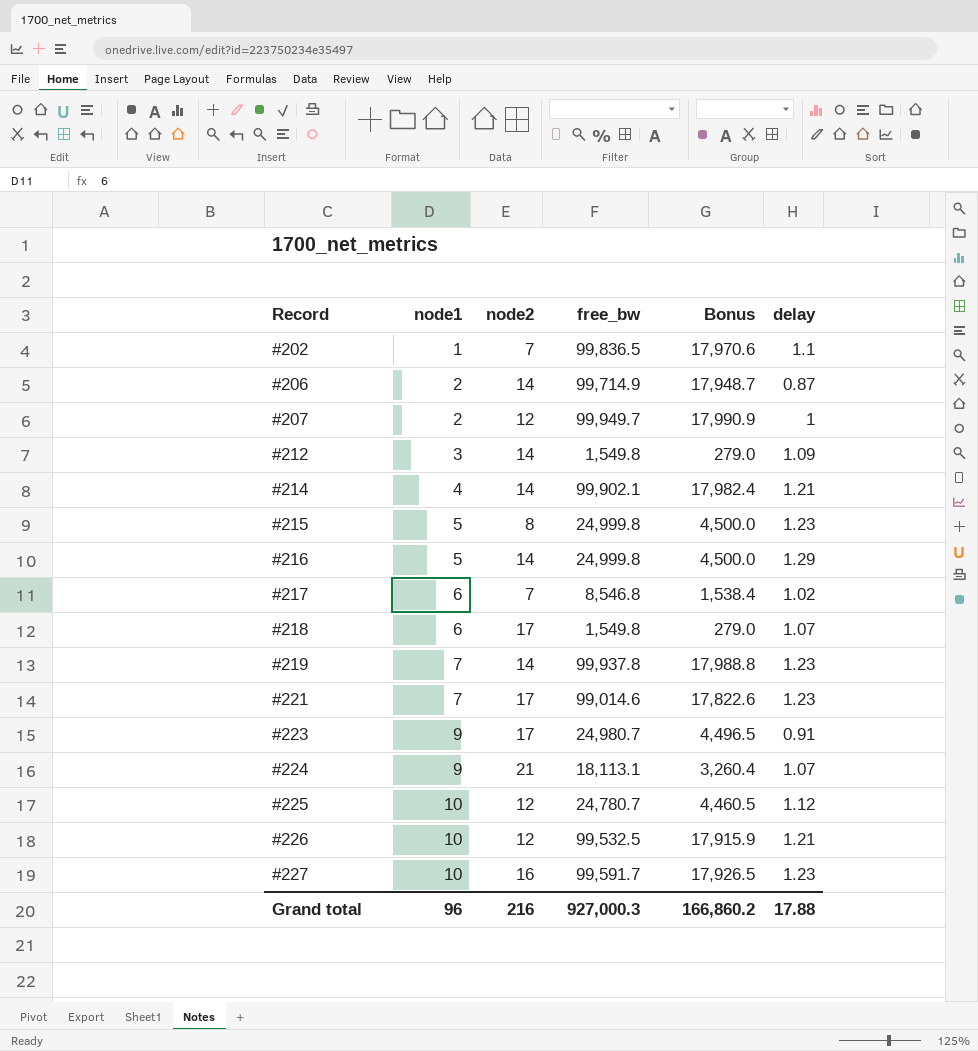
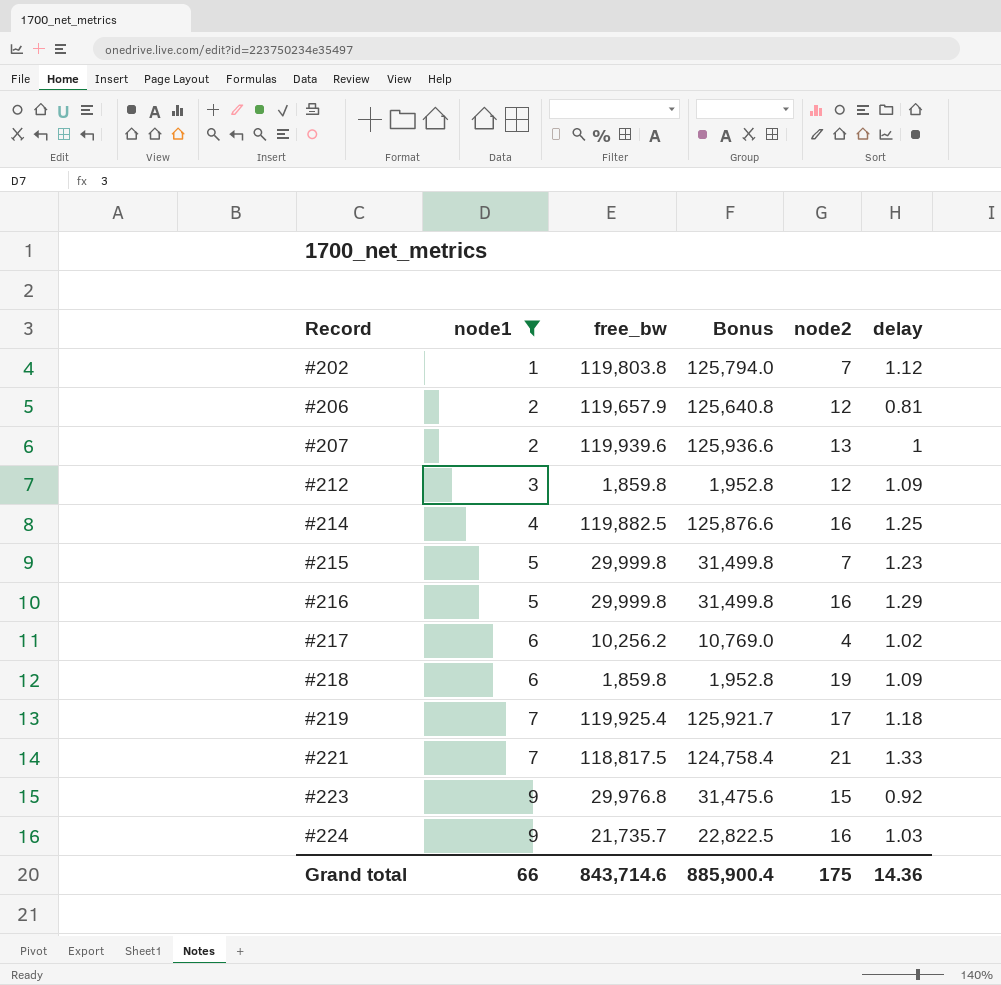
filter: none -> node1 != 10
column Bonus | formula: [free_bw] * 0.18 -> [free_bw] * 1.05
column node2 | position: 3 -> 5
#202 | free_bw: 99,836.5 -> 119,803.8
#202 | delay: 1.1 -> 1.12
#206 | free_bw: 99,714.9 -> 119,657.9
#206 | node2: 14 -> 12
#206 | delay: 0.87 -> 0.81
#207 | free_bw: 99,949.7 -> 119,939.6
#207 | node2: 12 -> 13
#212 | free_bw: 1,549.8 -> 1,859.8
#212 | node2: 14 -> 12
#214 | free_bw: 99,902.1 -> 119,882.5
#214 | node2: 14 -> 16
#214 | delay: 1.21 -> 1.25
#215 | free_bw: 24,999.8 -> 29,999.8
#215 | node2: 8 -> 7
#216 | free_bw: 24,999.8 -> 29,999.8
#216 | node2: 14 -> 16
#217 | free_bw: 8,546.8 -> 10,256.2
#217 | node2: 7 -> 4
#218 | free_bw: 1,549.8 -> 1,859.8
#218 | node2: 17 -> 19
#218 | delay: 1.07 -> 1.09
#219 | free_bw: 99,937.8 -> 119,925.4
#219 | node2: 14 -> 17
#219 | delay: 1.23 -> 1.18
#221 | free_bw: 99,014.6 -> 118,817.5
#221 | node2: 17 -> 21
#221 | delay: 1.23 -> 1.33
#223 | free_bw: 24,980.7 -> 29,976.8
#223 | node2: 17 -> 15
#223 | delay: 0.91 -> 0.92
#224 | free_bw: 18,113.1 -> 21,735.7
#224 | node2: 21 -> 16
#224 | delay: 1.07 -> 1.03
Grand total | node1: 96 -> 66
Grand total | free_bw: 927,000.3 -> 843,714.6
Grand total | Bonus: 166,860.2 -> 885,900.4
Grand total | node2: 216 -> 175
Grand total | delay: 17.88 -> 14.36

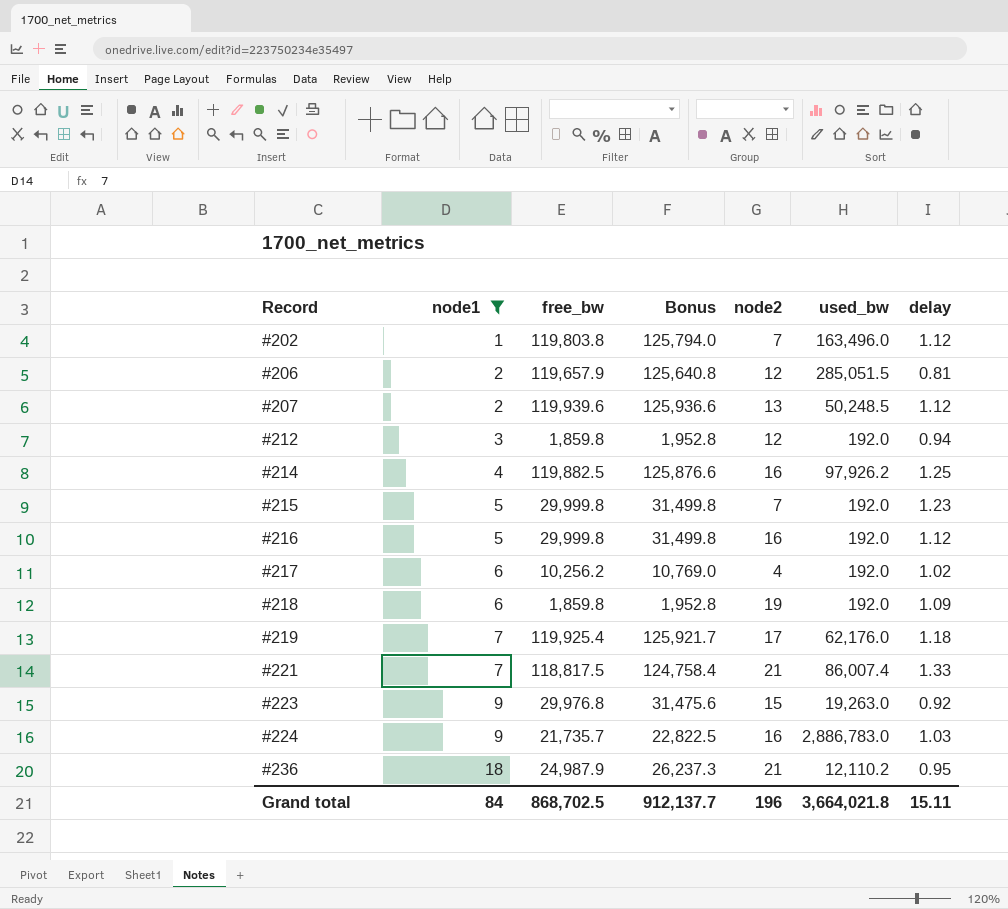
column used_bw | position: none -> 6
#207 | delay: 1 -> 1.12
#212 | delay: 1.09 -> 0.94
#216 | delay: 1.29 -> 1.12
row #236: none -> 18 | 24,987.9 | 26,237.3 | 21 | 12,110.2 | 0.95
Grand total | node1: 66 -> 84
Grand total | free_bw: 843,714.6 -> 868,702.5
Grand total | Bonus: 885,900.4 -> 912,137.7
Grand total | node2: 175 -> 196
Grand total | delay: 14.36 -> 15.11

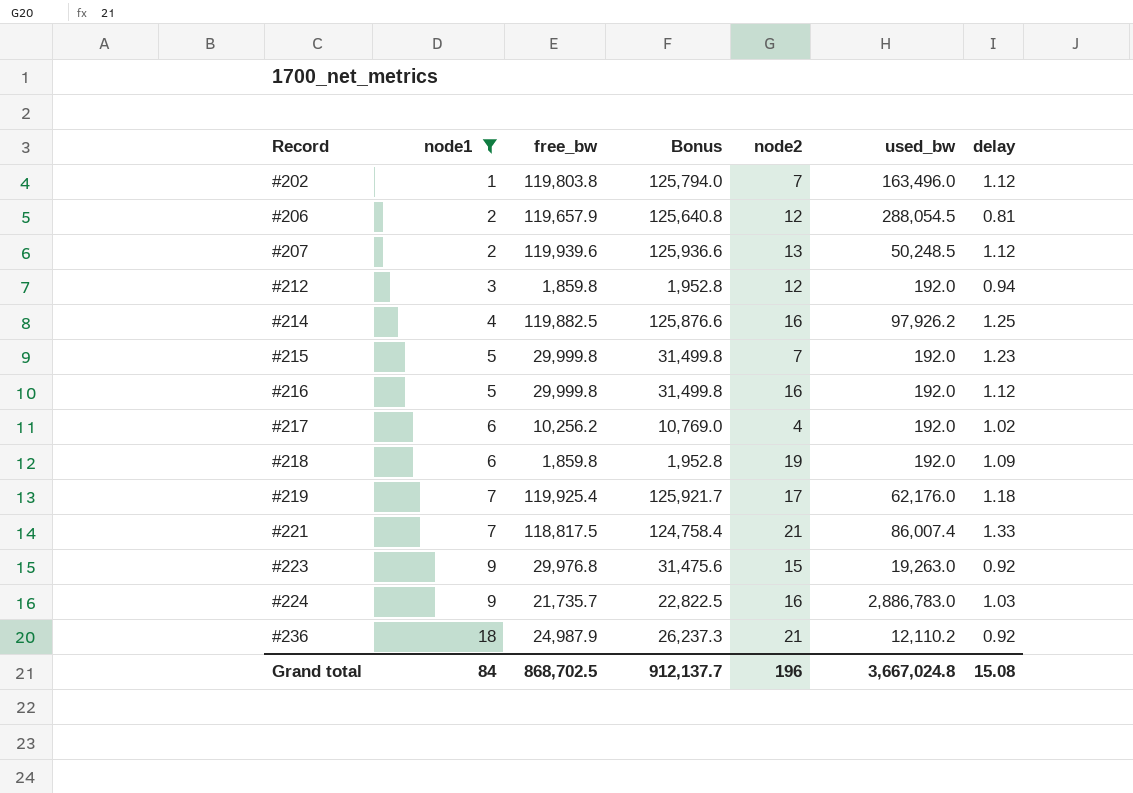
#206 | used_bw: 285,051.5 -> 288,054.5
#236 | delay: 0.95 -> 0.92
Grand total | used_bw: 3,664,021.8 -> 3,667,024.8
Grand total | delay: 15.11 -> 15.08

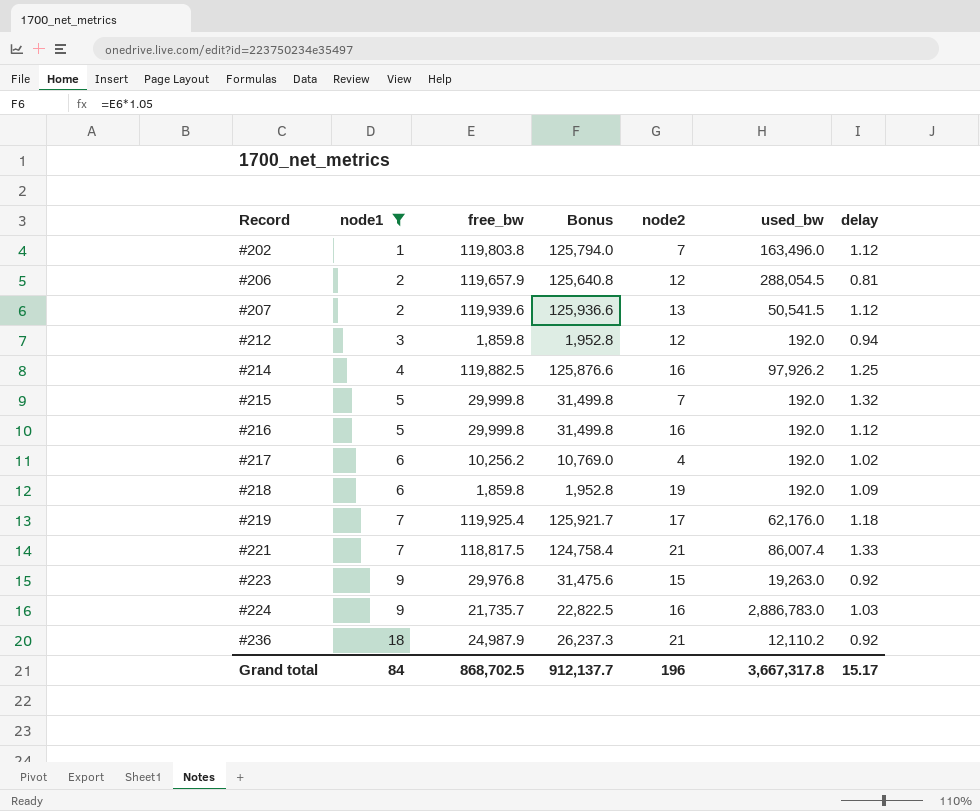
#207 | used_bw: 50,248.5 -> 50,541.5
#215 | delay: 1.23 -> 1.32
Grand total | used_bw: 3,667,024.8 -> 3,667,317.8
Grand total | delay: 15.08 -> 15.17

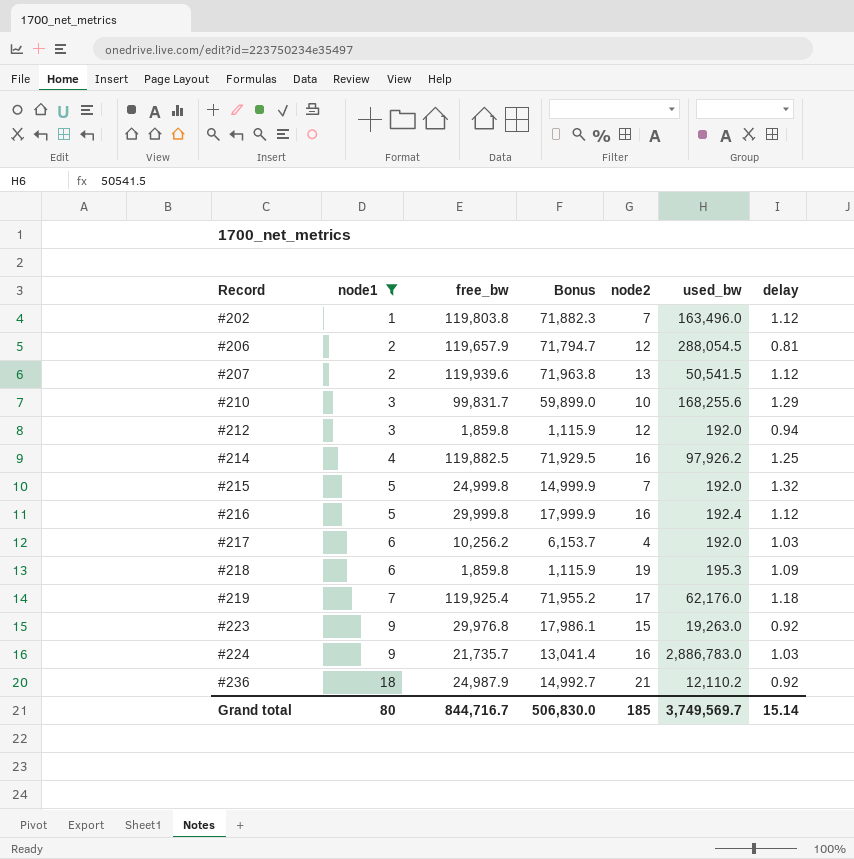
column Bonus | formula: [free_bw] * 1.05 -> [free_bw] * 0.6
row #221: 7 | 118,817.5 | 124,758.4 | 21 | 86,007.4 | 1.33 -> none
row #210: none -> 3 | 99,831.7 | 59,899.0 | 10 | 168,255.6 | 1.29
#215 | free_bw: 29,999.8 -> 24,999.8
#216 | used_bw: 192.0 -> 192.4
#217 | delay: 1.02 -> 1.03
#218 | used_bw: 192.0 -> 195.3
Grand total | node1: 84 -> 80
Grand total | free_bw: 868,702.5 -> 844,716.7
Grand total | Bonus: 912,137.7 -> 506,830.0
Grand total | node2: 196 -> 185
Grand total | used_bw: 3,667,317.8 -> 3,749,569.7
Grand total | delay: 15.17 -> 15.14

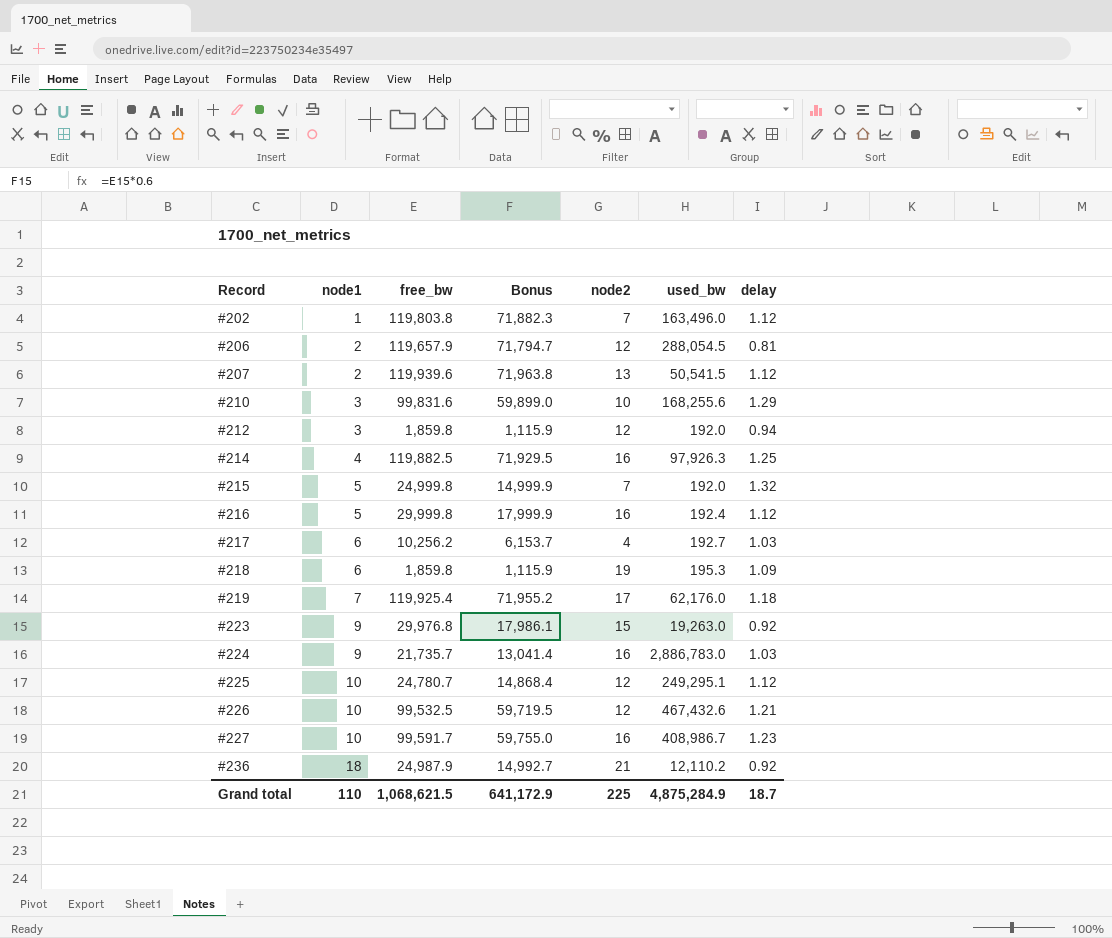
filter: node1 != 10 -> none
#210 | free_bw: 99,831.7 -> 99,831.6
#214 | used_bw: 97,926.2 -> 97,926.3
#217 | used_bw: 192.0 -> 192.7
Grand total | node1: 80 -> 110
Grand total | free_bw: 844,716.7 -> 1,068,621.5
Grand total | Bonus: 506,830.0 -> 641,172.9
Grand total | node2: 185 -> 225
Grand total | used_bw: 3,749,569.7 -> 4,875,284.9
Grand total | delay: 15.14 -> 18.7

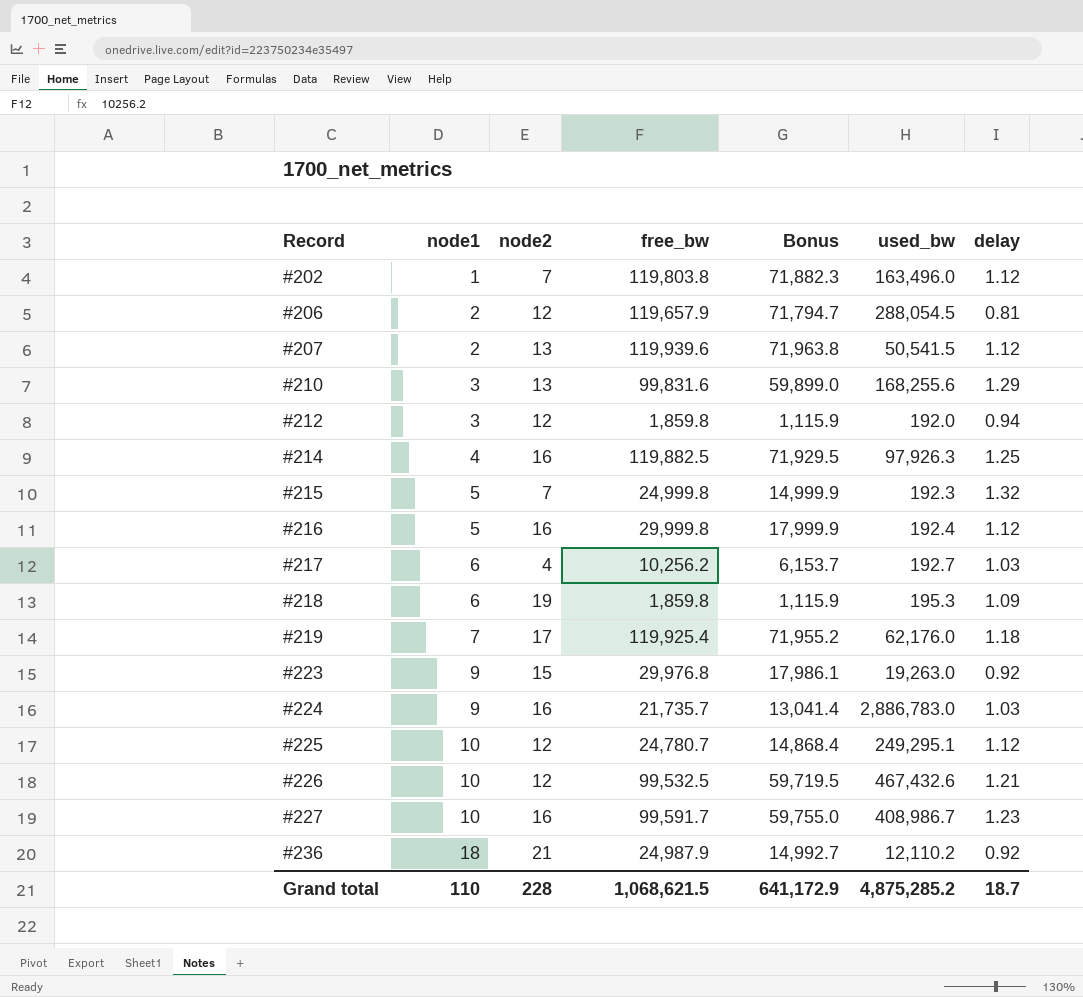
column node2 | position: 5 -> 3
#210 | node2: 10 -> 13
#215 | used_bw: 192.0 -> 192.3
Grand total | node2: 225 -> 228
Grand total | used_bw: 4,875,284.9 -> 4,875,285.2

